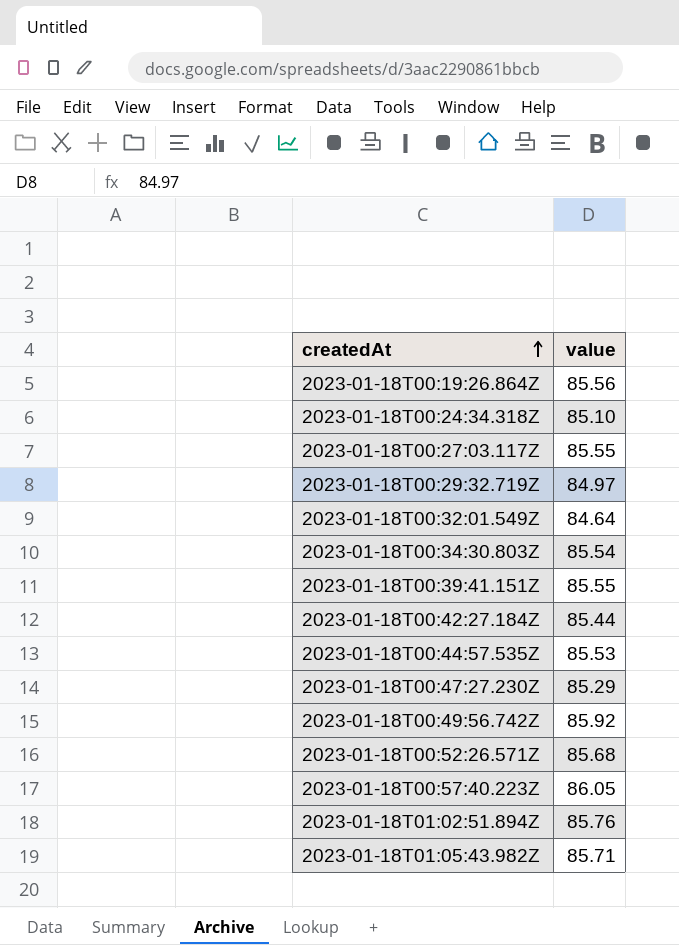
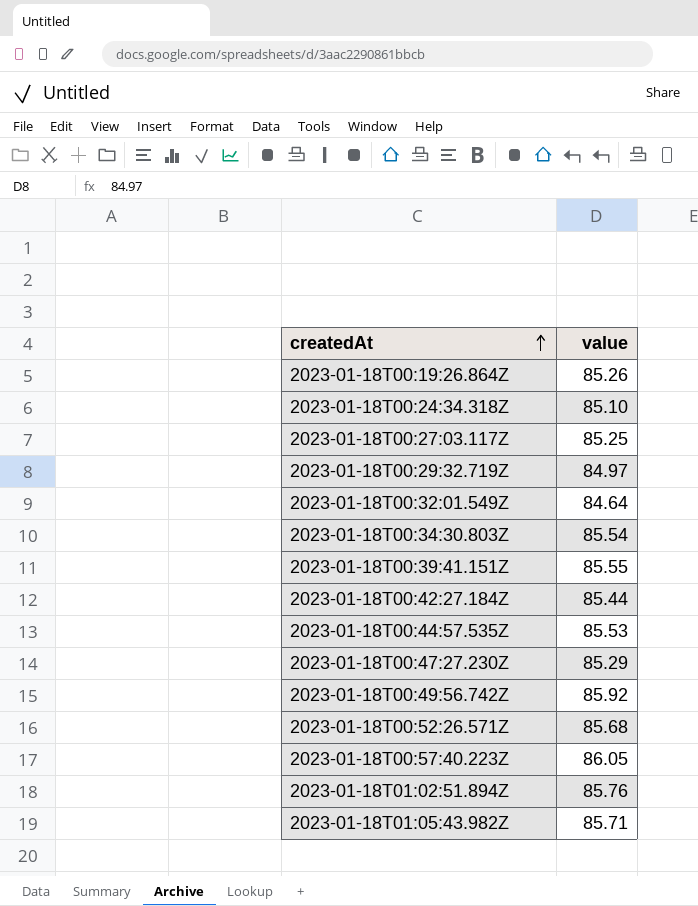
2023-01-18T00:19:26.864Z | value: 85.56 -> 85.26
2023-01-18T00:27:03.117Z | value: 85.55 -> 85.25

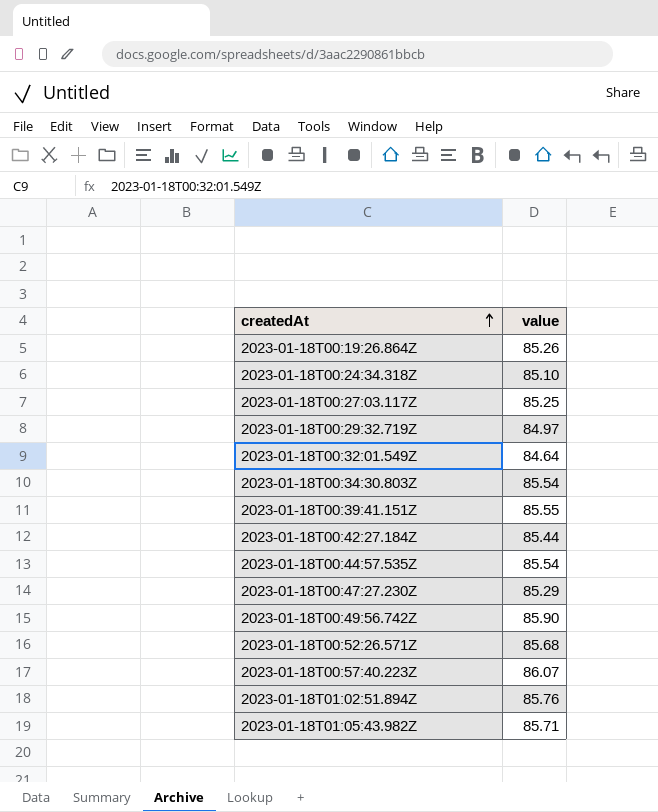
2023-01-18T00:44:57.535Z | value: 85.53 -> 85.54
2023-01-18T00:49:56.742Z | value: 85.92 -> 85.90
2023-01-18T00:57:40.223Z | value: 86.05 -> 86.07

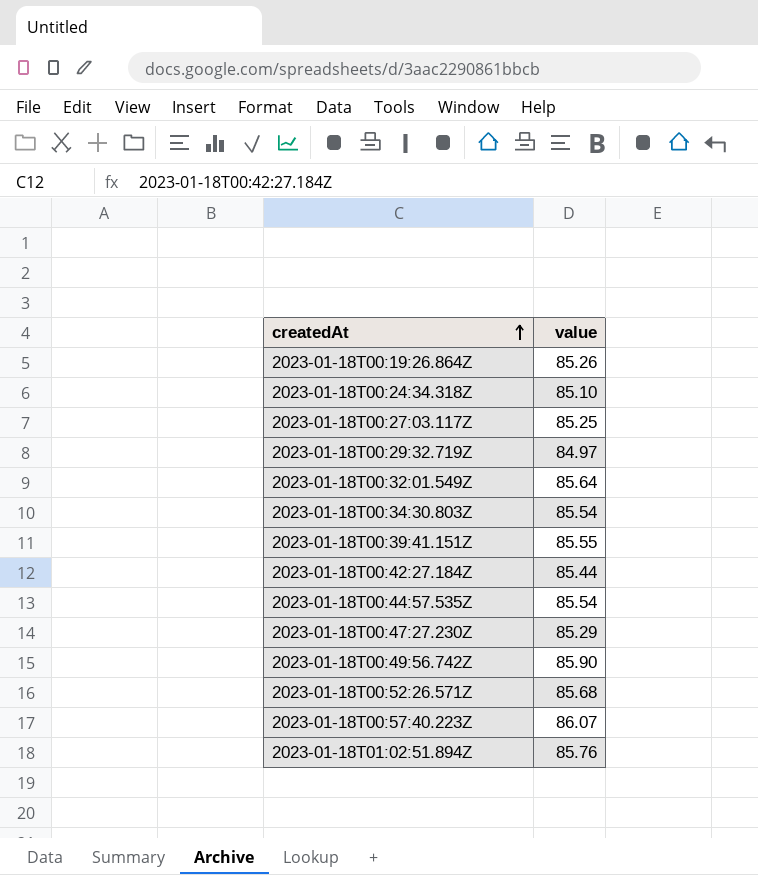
row 2023-01-18T01:05:43.982Z: 85.71 -> none
2023-01-18T00:32:01.549Z | value: 84.64 -> 85.64

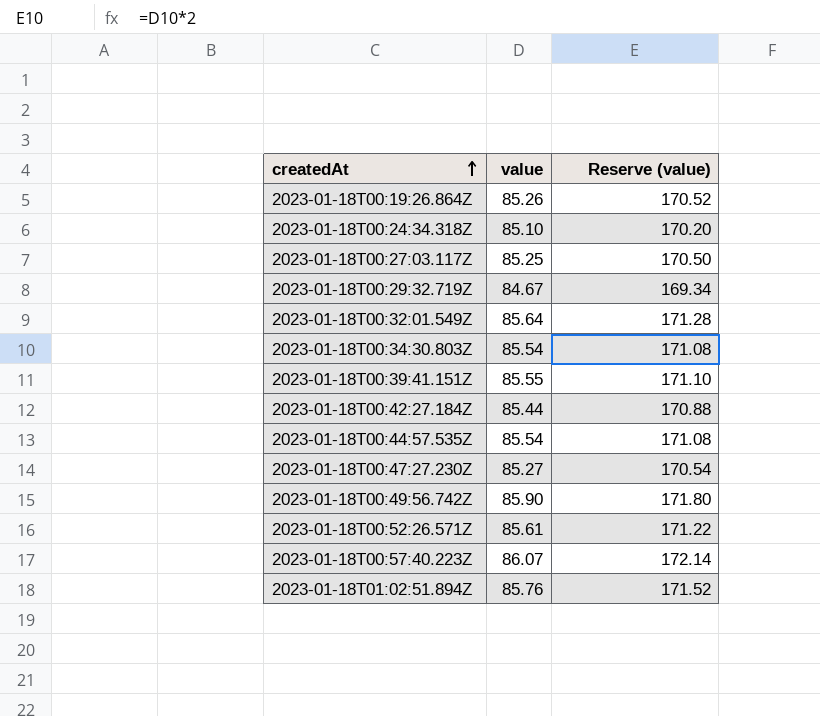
column Reserve (value) | formula: none -> [value] * 2
2023-01-18T00:29:32.719Z | value: 84.97 -> 84.67
2023-01-18T00:47:27.230Z | value: 85.29 -> 85.27
2023-01-18T00:52:26.571Z | value: 85.68 -> 85.61

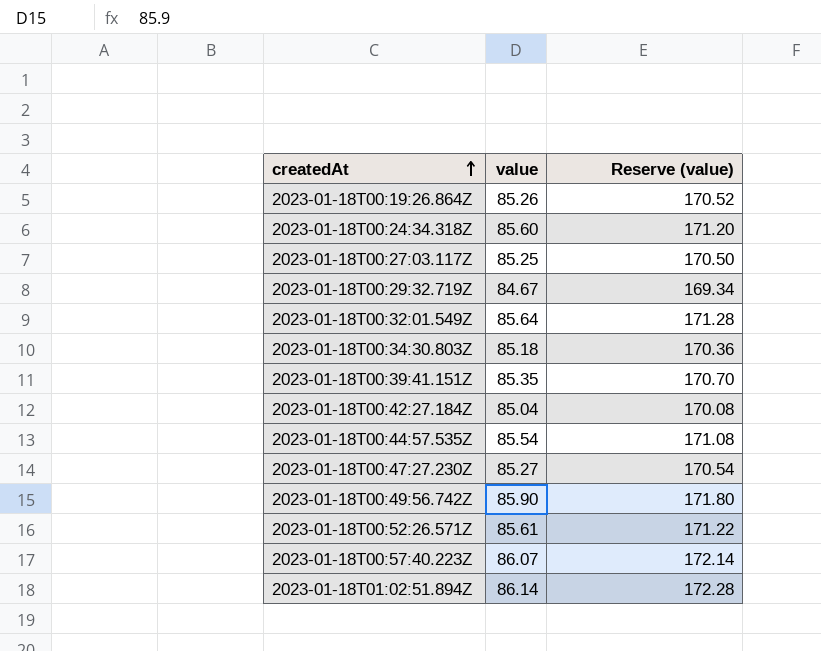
2023-01-18T00:24:34.318Z | value: 85.10 -> 85.60
2023-01-18T00:24:34.318Z | Reserve (value): 170.20 -> 171.20
2023-01-18T00:34:30.803Z | value: 85.54 -> 85.18
2023-01-18T00:34:30.803Z | Reserve (value): 171.08 -> 170.36
2023-01-18T00:39:41.151Z | value: 85.55 -> 85.35
2023-01-18T00:39:41.151Z | Reserve (value): 171.10 -> 170.70
2023-01-18T00:42:27.184Z | value: 85.44 -> 85.04
2023-01-18T00:42:27.184Z | Reserve (value): 170.88 -> 170.08
2023-01-18T01:02:51.894Z | value: 85.76 -> 86.14
2023-01-18T01:02:51.894Z | Reserve (value): 171.52 -> 172.28

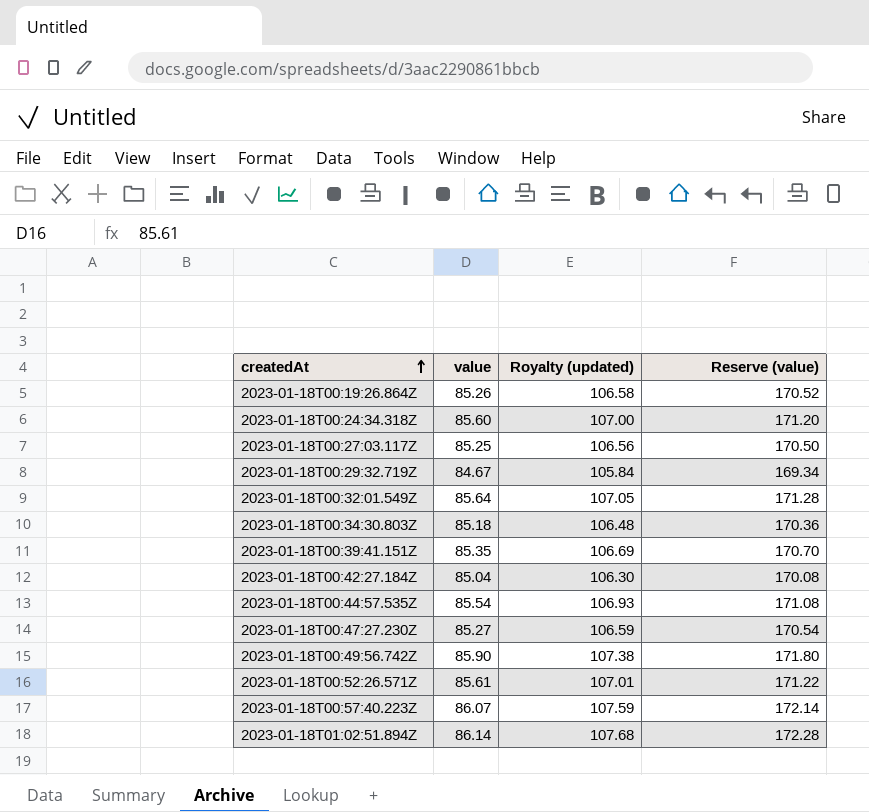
column Royalty (updated) | formula: none -> [value] * 1.25

